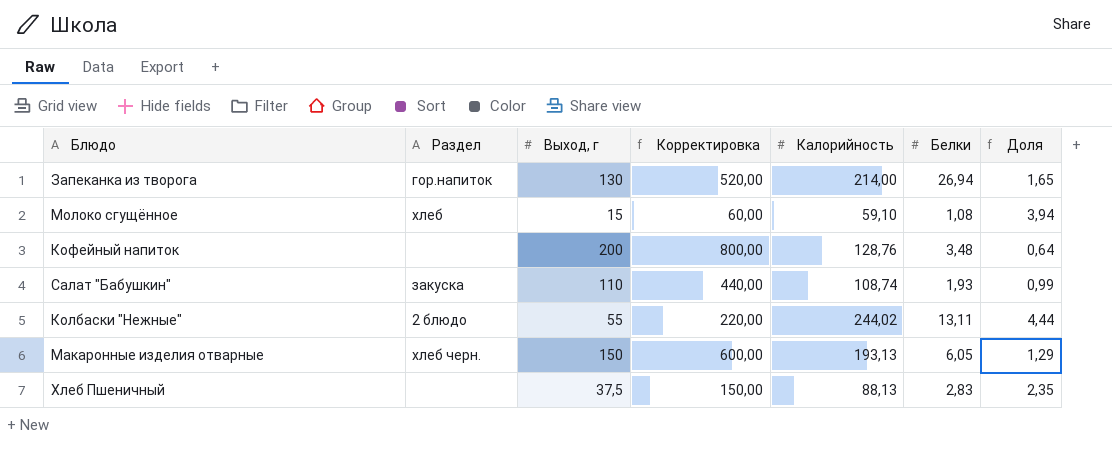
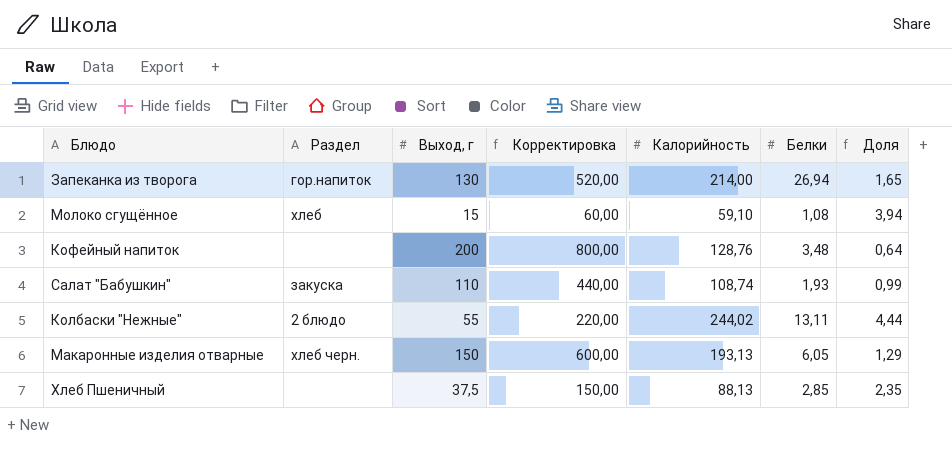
Хлеб Пшеничный | Белки: 2,83 -> 2,85

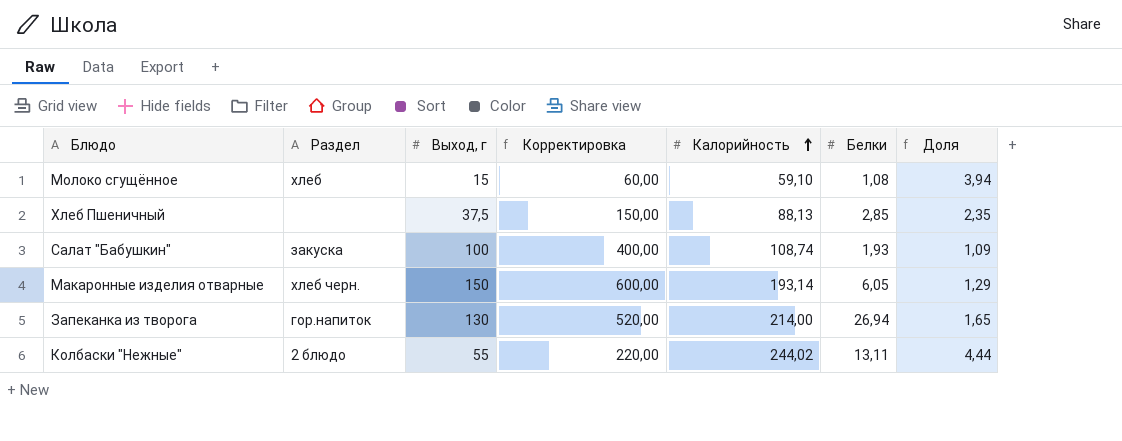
row order: none -> Калорийность ascending
row Кофейный напиток: none | 200 | 800,00 | 128,76 | 3,48 | 0,64 -> none
Салат "Бабушкин" | Выход, г: 110 -> 100
Салат "Бабушкин" | Корректировка: 440,00 -> 400,00
Салат "Бабушкин" | Доля: 0,99 -> 1,09
Макаронные изделия отварные | Калорийность: 193,13 -> 193,14

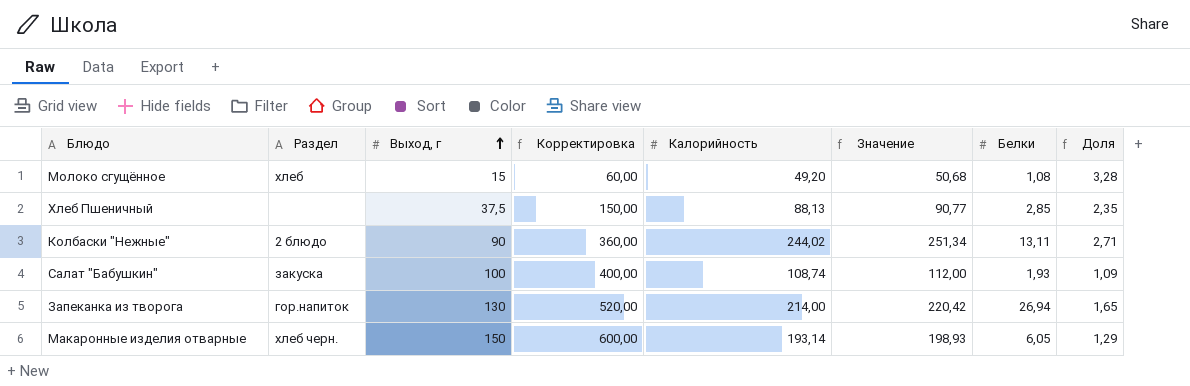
row order: Калорийность ascending -> Выход, г ascending
column Значение | formula: none -> [Калорийность] * 1,03
Молоко сгущённое | Калорийность: 59,10 -> 49,20
Молоко сгущённое | Доля: 3,94 -> 3,28
Колбаски "Нежные" | Выход, г: 55 -> 90
Колбаски "Нежные" | Корректировка: 220,00 -> 360,00
Колбаски "Нежные" | Доля: 4,44 -> 2,71

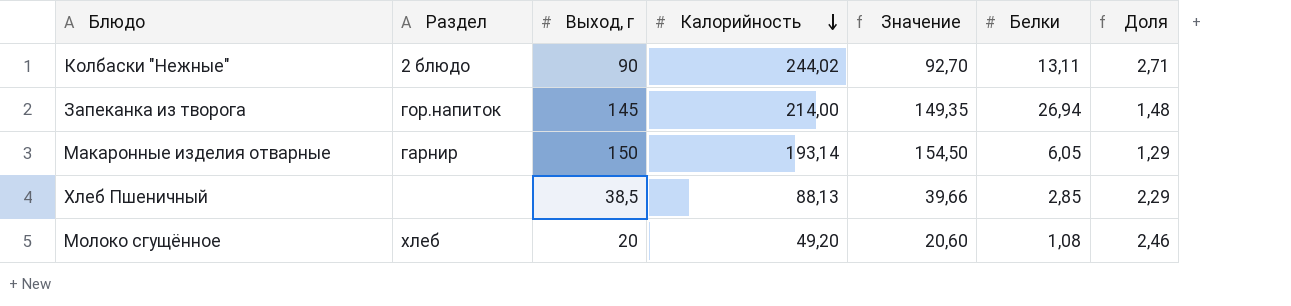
row order: Выход, г ascending -> Калорийность descending
column Корректировка | formula: [Выход, г] * 4 -> none
column Значение | formula: [Калорийность] * 1,03 -> [Выход, г] * 1,03
row Салат "Бабушкин": закуска | 100 | 400,00 | 108,74 | 112,00 | 1,93 | 1,09 -> none
Запеканка из творога | Выход, г: 130 -> 145
Запеканка из творога | Доля: 1,65 -> 1,48
Макаронные изделия отварные | Раздел: хлеб черн. -> гарнир
Хлеб Пшеничный | Выход, г: 37,5 -> 38,5
Хлеб Пшеничный | Доля: 2,35 -> 2,29
Молоко сгущённое | Выход, г: 15 -> 20
Молоко сгущённое | Доля: 3,28 -> 2,46

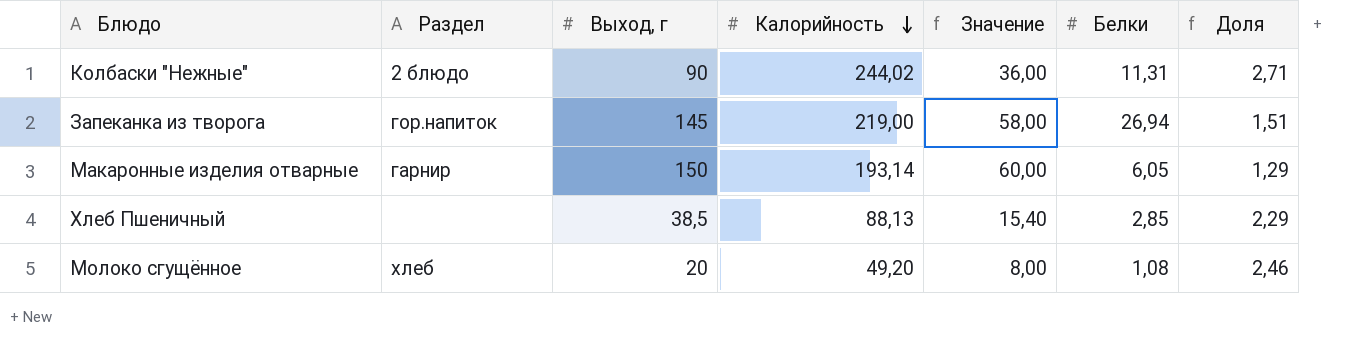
column Значение | formula: [Выход, г] * 1,03 -> [Выход, г] * 0,4
Колбаски "Нежные" | Белки: 13,11 -> 11,31
Запеканка из творога | Калорийность: 214,00 -> 219,00
Запеканка из творога | Доля: 1,48 -> 1,51

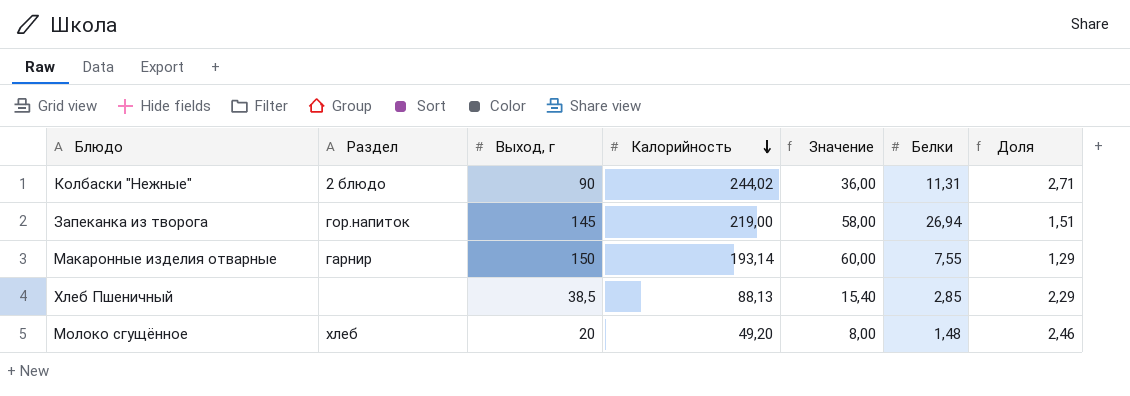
Макаронные изделия отварные | Белки: 6,05 -> 7,55
Молоко сгущённое | Белки: 1,08 -> 1,48

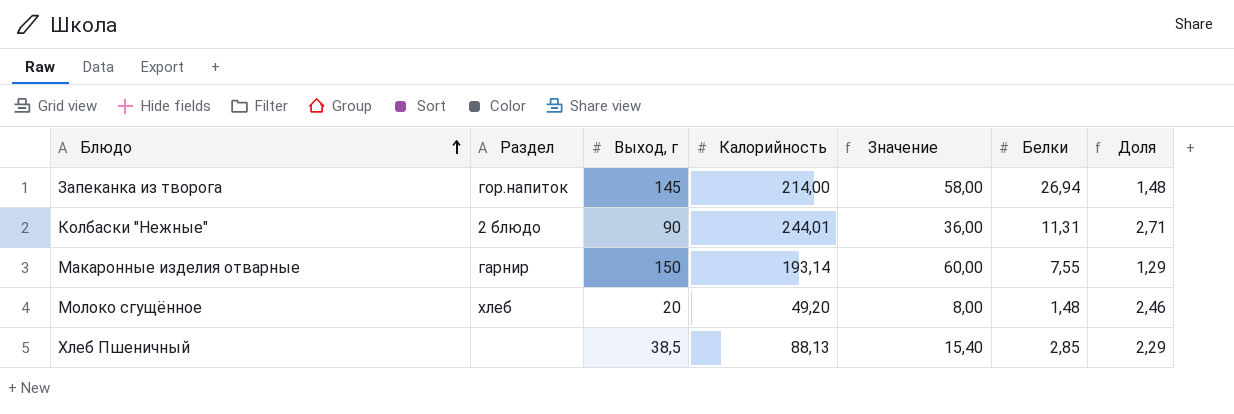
row order: Калорийность descending -> Блюдо ascending
Запеканка из творога | Калорийность: 219,00 -> 214,00
Запеканка из творога | Доля: 1,51 -> 1,48
Колбаски "Нежные" | Калорийность: 244,02 -> 244,01

